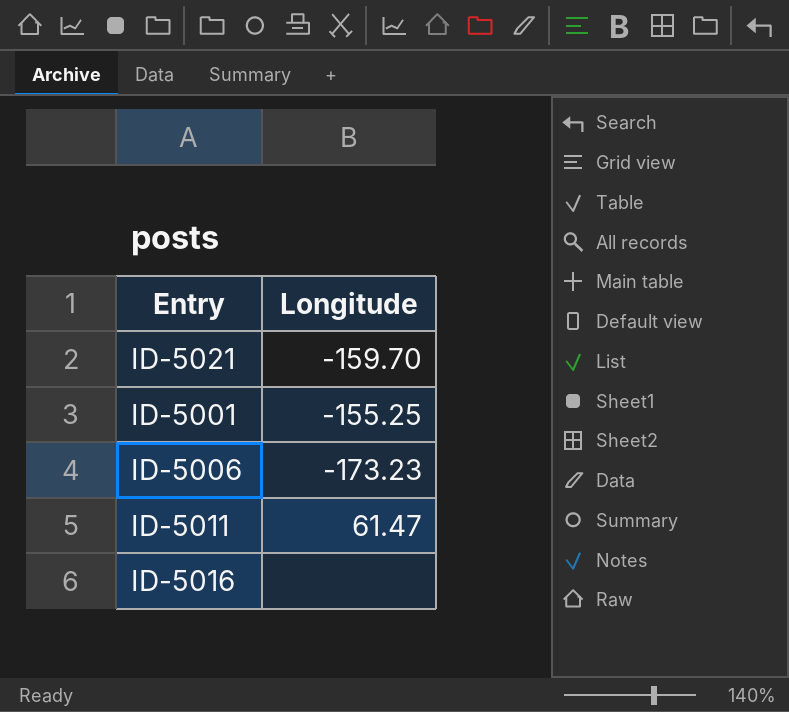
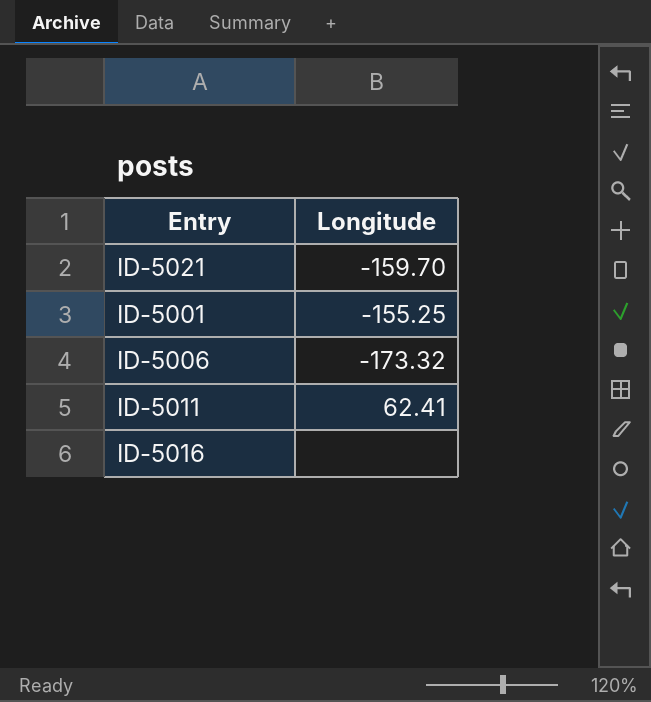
ID-5006 | Longitude: -173.23 -> -173.32
ID-5011 | Longitude: 61.47 -> 62.41

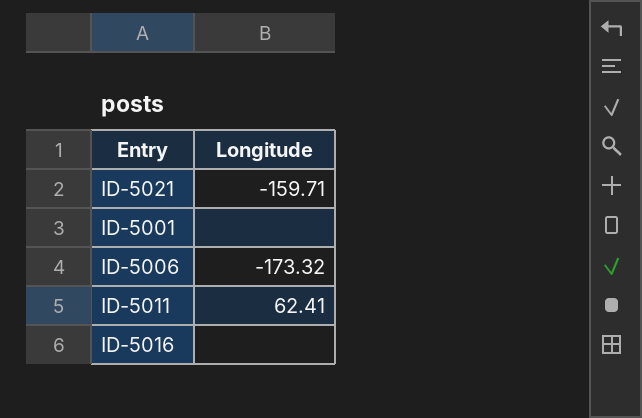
ID-5021 | Longitude: -159.70 -> -159.71
ID-5001 | Longitude: -155.25 -> none

